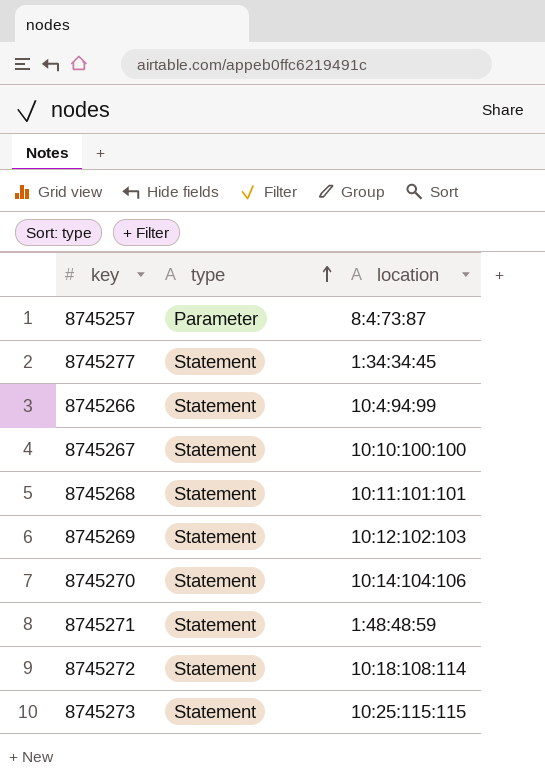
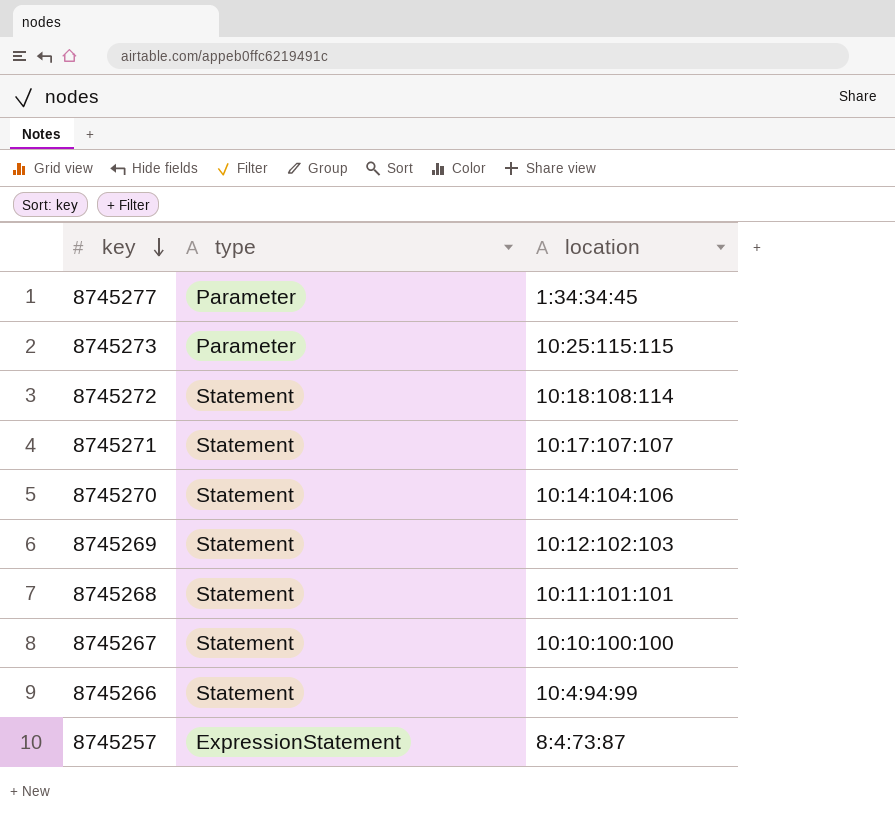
row order: type ascending -> key descending
8745277 | type: Statement -> Parameter
8745273 | type: Statement -> Parameter
8745271 | location: 1:48:48:59 -> 10:17:107:107
8745257 | type: Parameter -> ExpressionStatement

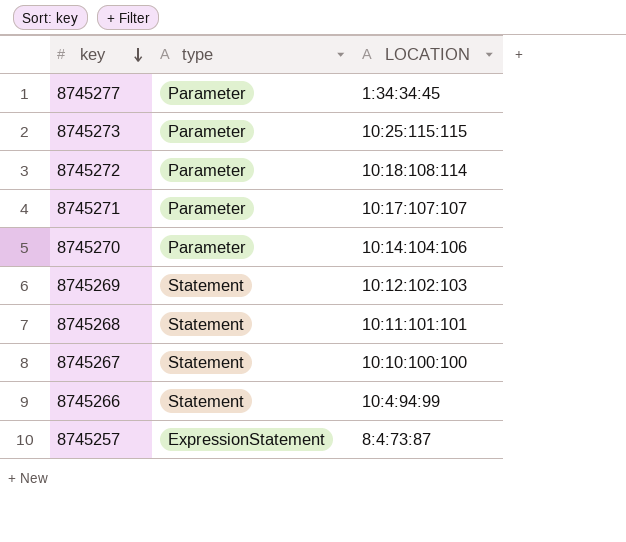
column name: location -> LOCATION
8745272 | type: Statement -> Parameter
8745271 | type: Statement -> Parameter
8745270 | type: Statement -> Parameter

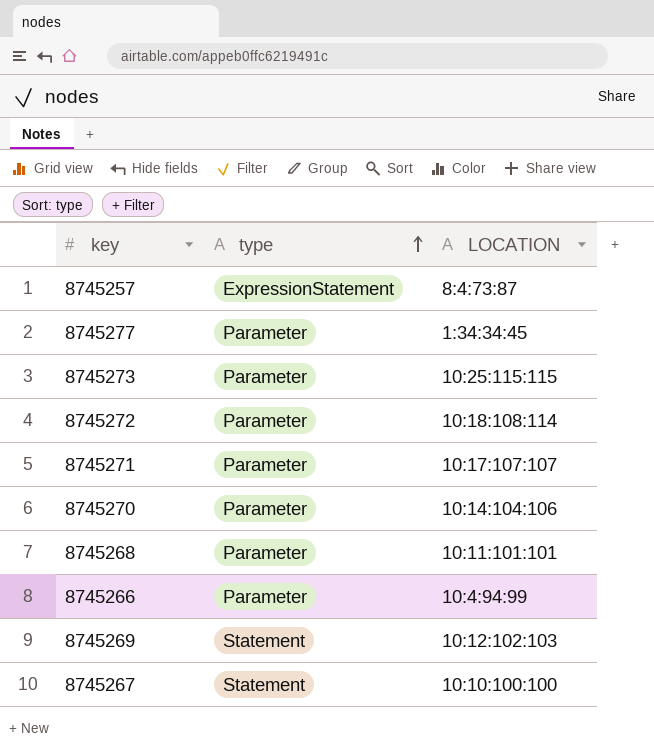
row order: key descending -> type ascending
8745268 | type: Statement -> Parameter
8745266 | type: Statement -> Parameter

